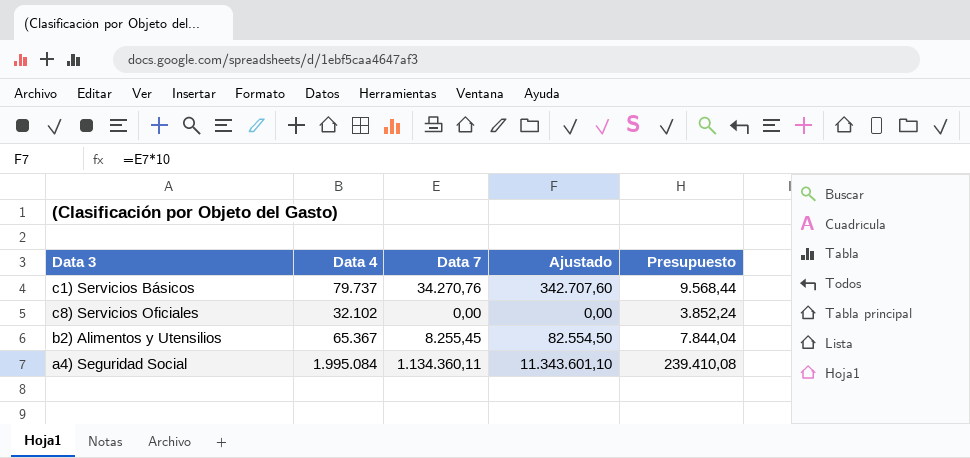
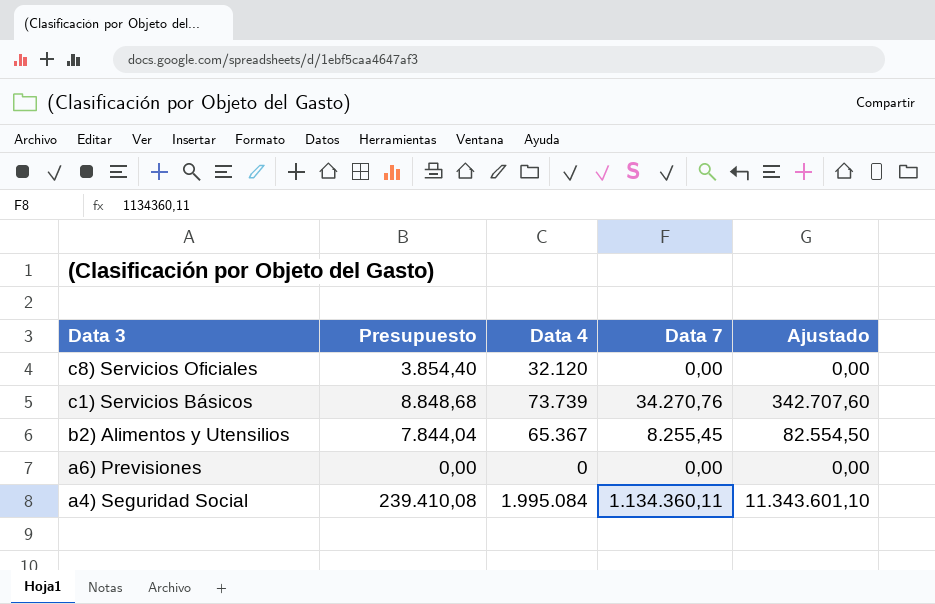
row order: none -> Data 3 descending
column Presupuesto | position: 5 -> 2
c8) Servicios Oficiales | Presupuesto: 3.852,24 -> 3.854,40
c8) Servicios Oficiales | Data 4: 32.102 -> 32.120
c1) Servicios Básicos | Presupuesto: 9.568,44 -> 8.848,68
c1) Servicios Básicos | Data 4: 79.737 -> 73.739
row a6) Previsiones: none -> 0,00 | 0 | 0,00 | 0,00

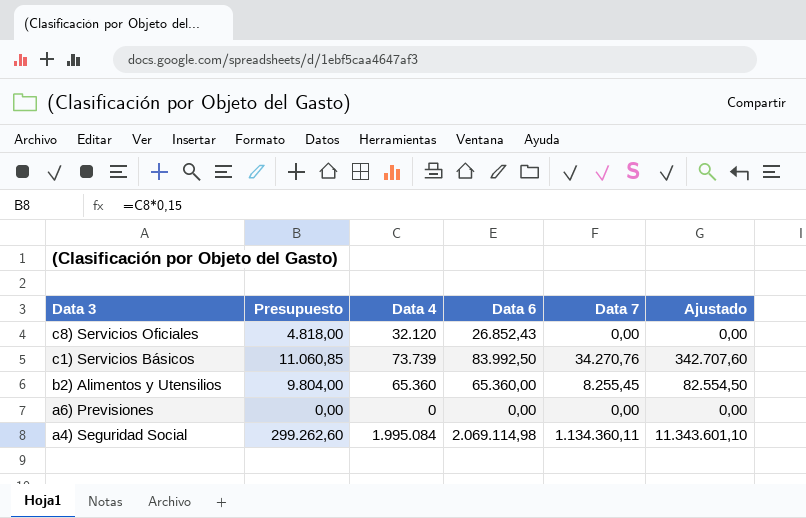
column Presupuesto | formula: [Data 4] * 0,12 -> [Data 4] * 0,15
column Data 6 | position: none -> 4
b2) Alimentos y Utensilios | Data 4: 65.367 -> 65.360

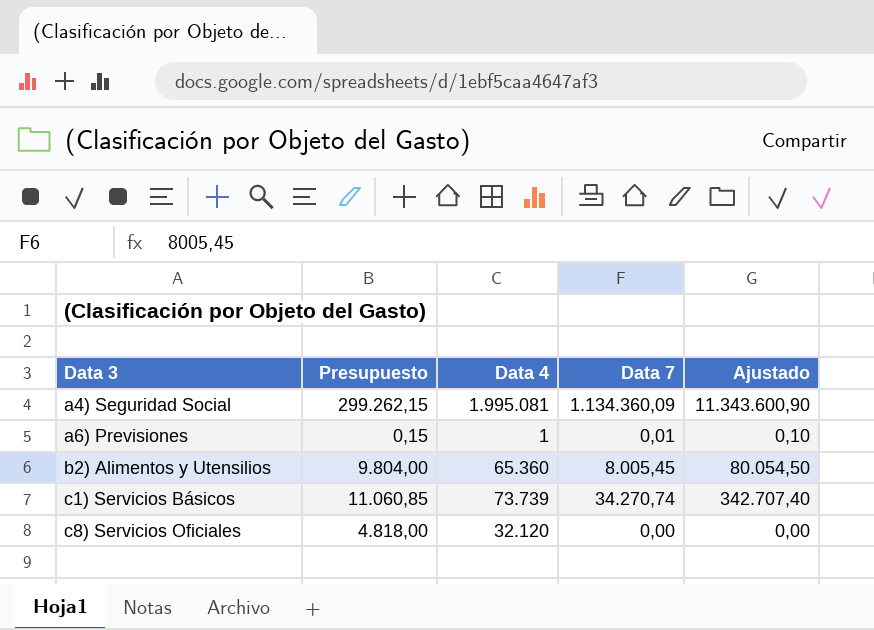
row order: Data 3 descending -> Data 3 ascending
column Data 6 | position: 4 -> none
a4) Seguridad Social | Presupuesto: 299.262,60 -> 299.262,15
a4) Seguridad Social | Data 4: 1.995.084 -> 1.995.081
a4) Seguridad Social | Data 7: 1.134.360,11 -> 1.134.360,09
a4) Seguridad Social | Ajustado: 11.343.601,10 -> 11.343.600,90
a6) Previsiones | Presupuesto: 0,00 -> 0,15
a6) Previsiones | Data 4: 0 -> 1
a6) Previsiones | Data 7: 0,00 -> 0,01
a6) Previsiones | Ajustado: 0,00 -> 0,10
b2) Alimentos y Utensilios | Data 7: 8.255,45 -> 8.005,45
b2) Alimentos y Utensilios | Ajustado: 82.554,50 -> 80.054,50
c1) Servicios Básicos | Data 7: 34.270,76 -> 34.270,74
c1) Servicios Básicos | Ajustado: 342.707,60 -> 342.707,40

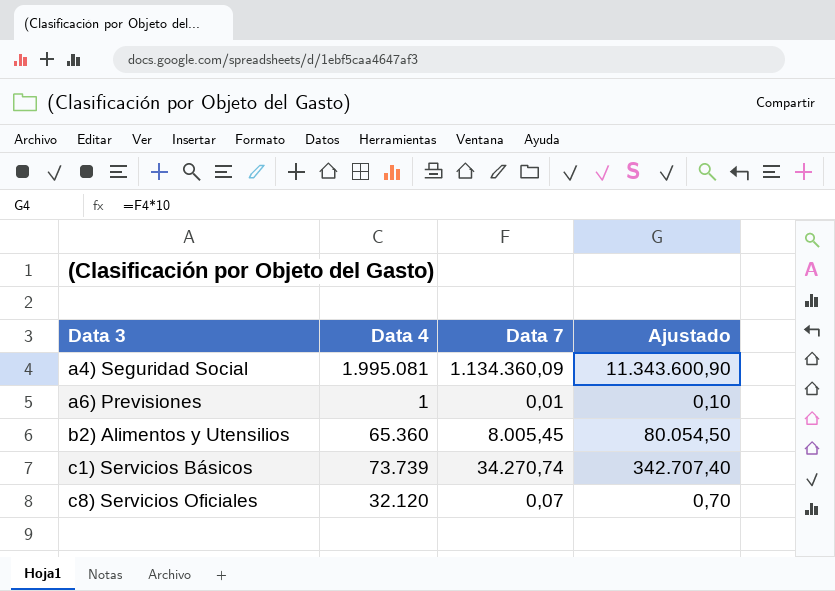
column Presupuesto | formula: [Data 4] * 0,15 -> none
c8) Servicios Oficiales | Data 7: 0,00 -> 0,07
c8) Servicios Oficiales | Ajustado: 0,00 -> 0,70

